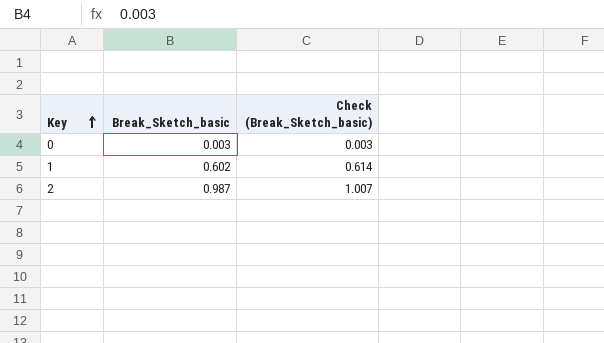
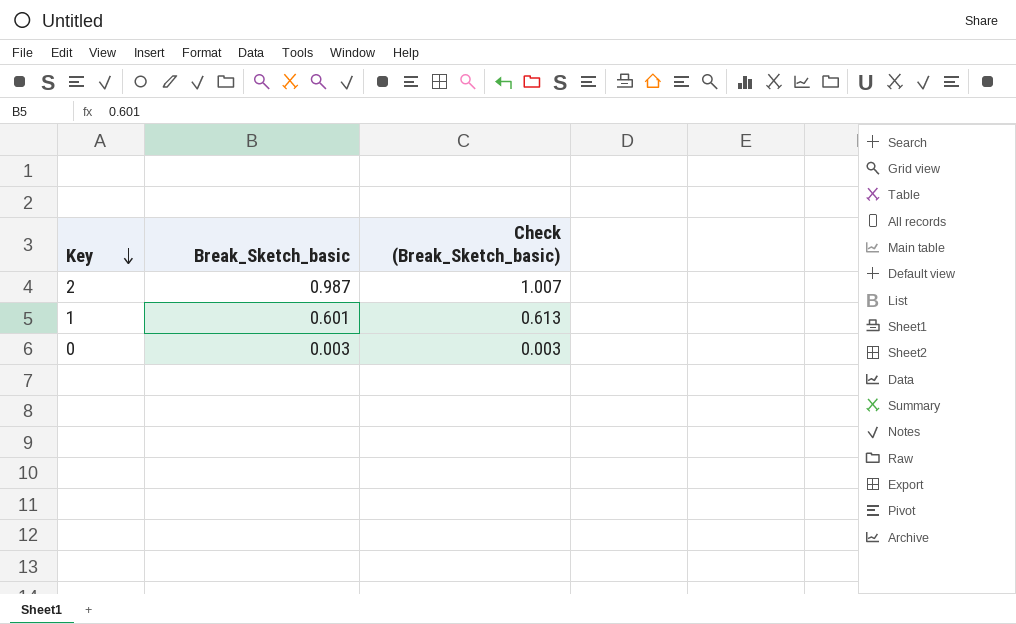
row order: Key ascending -> Key descending
1 | Break_Sketch_basic: 0.602 -> 0.601
1 | Check (Break_Sketch_basic): 0.614 -> 0.613

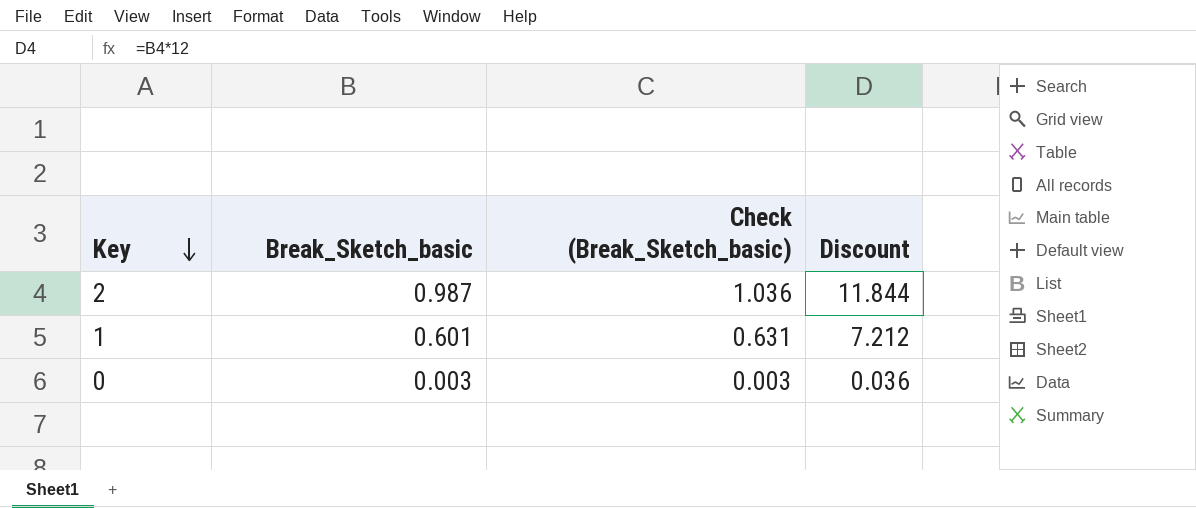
column Check (Break_Sketch_basic) | formula: [Break_Sketch_basic] * 1.02 -> [Break_Sketch_basic] * 1.05
column Discount | formula: none -> [Break_Sketch_basic] * 12

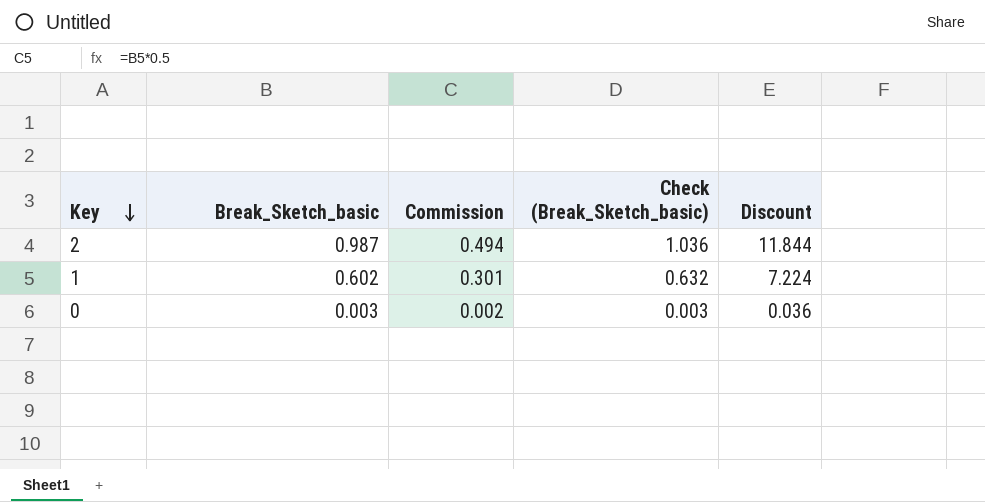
column Commission | formula: none -> [Break_Sketch_basic] * 0.5
1 | Break_Sketch_basic: 0.601 -> 0.602
1 | Check (Break_Sketch_basic): 0.631 -> 0.632
1 | Discount: 7.212 -> 7.224

